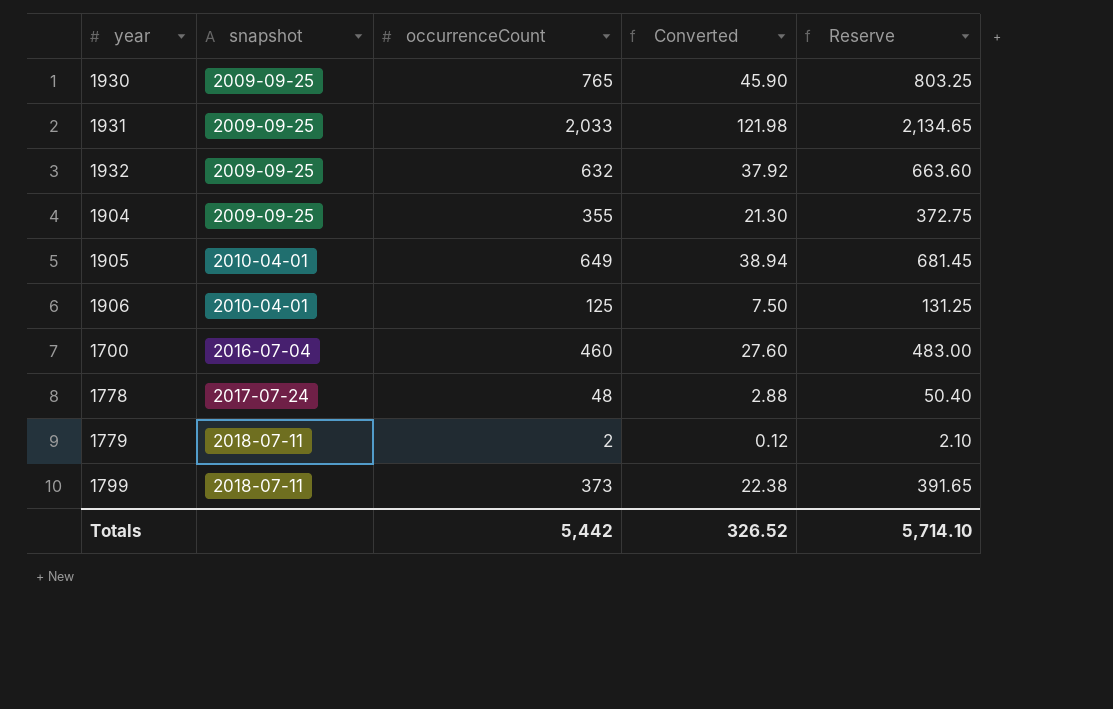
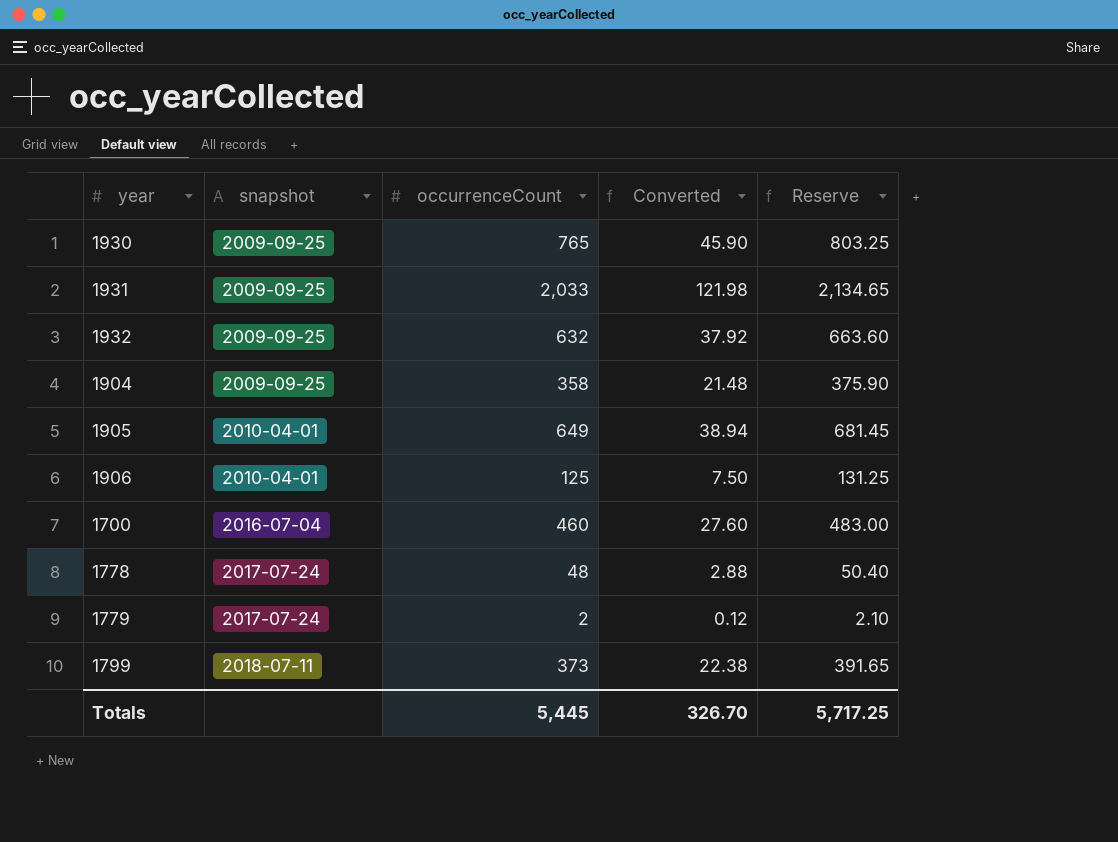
1904 | occurrenceCount: 355 -> 358
1904 | Converted: 21.30 -> 21.48
1904 | Reserve: 372.75 -> 375.90
1779 | snapshot: 2018-07-11 -> 2017-07-24
Totals | occurrenceCount: 5,442 -> 5,445
Totals | Converted: 326.52 -> 326.70
Totals | Reserve: 5,714.10 -> 5,717.25

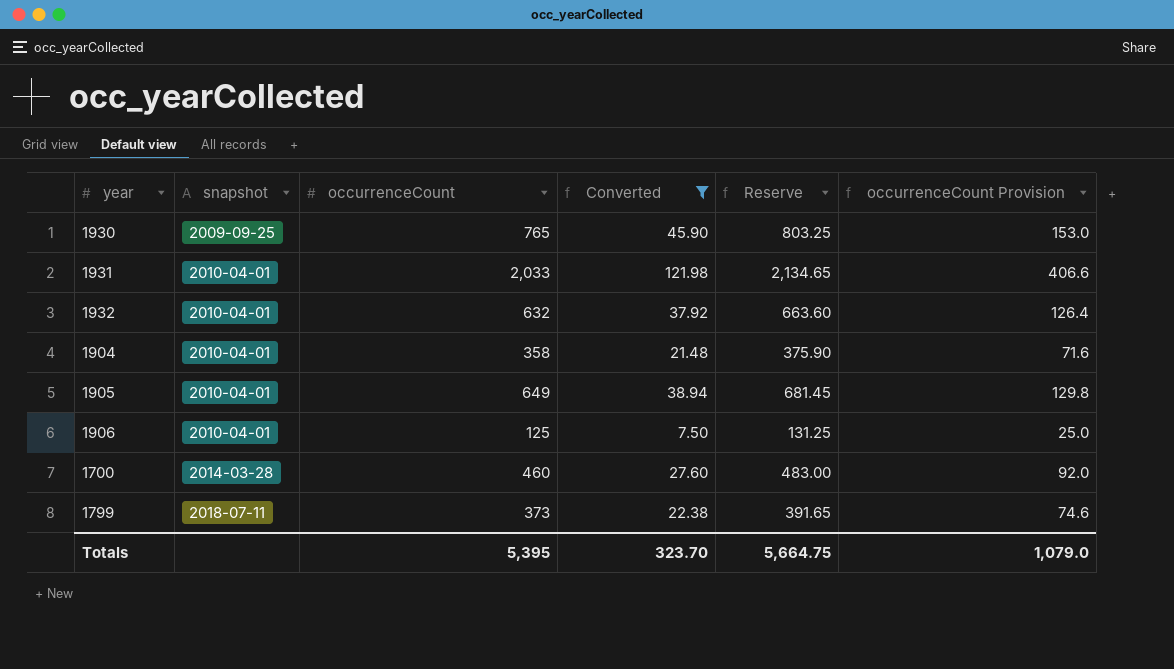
filter: none -> Converted >= 7.50
column occurrenceCount Provision | formula: none -> [occurrenceCount] * 0.2
1931 | snapshot: 2009-09-25 -> 2010-04-01
1932 | snapshot: 2009-09-25 -> 2010-04-01
1904 | snapshot: 2009-09-25 -> 2010-04-01
1700 | snapshot: 2016-07-04 -> 2014-03-28
Totals | occurrenceCount: 5,445 -> 5,395
Totals | Converted: 326.70 -> 323.70
Totals | Reserve: 5,717.25 -> 5,664.75

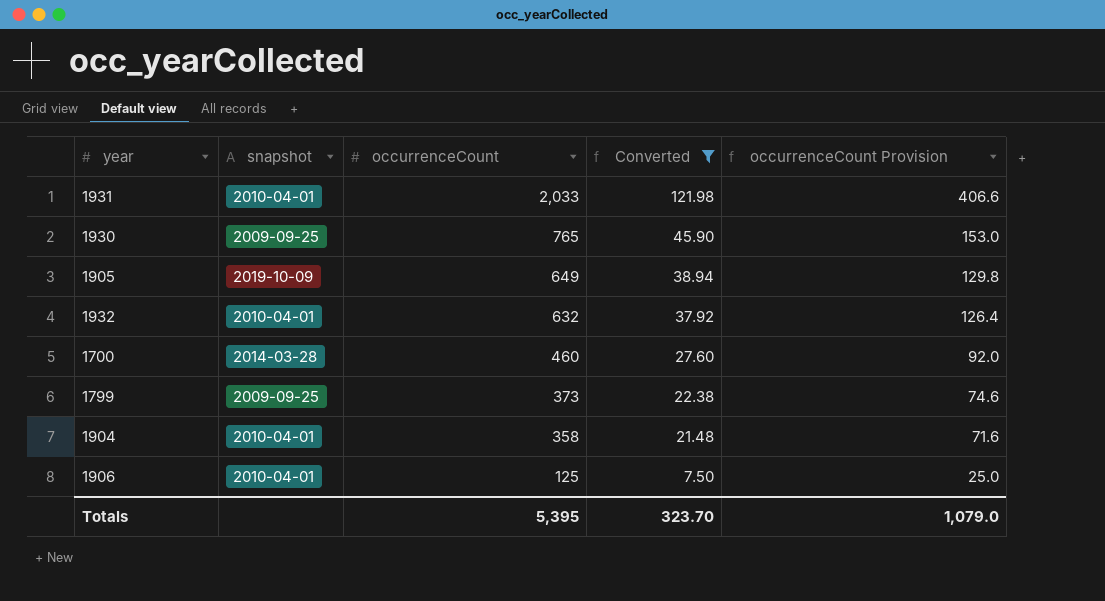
row order: snapshot ascending -> occurrenceCount descending
column Reserve | formula: [occurrenceCount] * 1.05 -> none
1905 | snapshot: 2010-04-01 -> 2019-10-09
1799 | snapshot: 2018-07-11 -> 2009-09-25

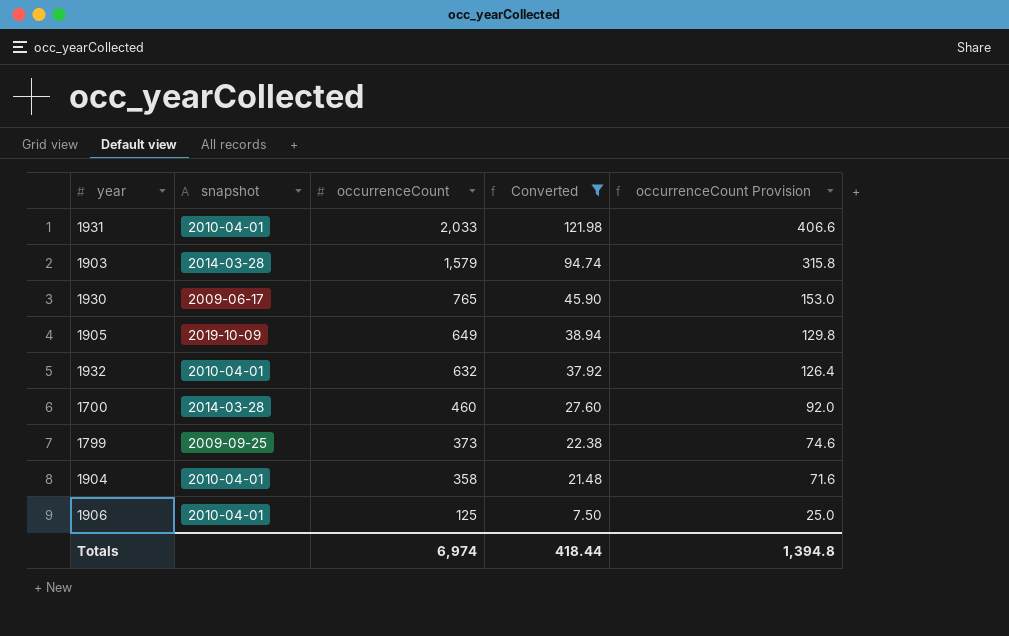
row 1903: none -> 2014-03-28 | 1,579 | 94.74 | 315.8
1930 | snapshot: 2009-09-25 -> 2009-06-17
Totals | occurrenceCount: 5,395 -> 6,974
Totals | Converted: 323.70 -> 418.44
Totals | occurrenceCount Provision: 1,079.0 -> 1,394.8

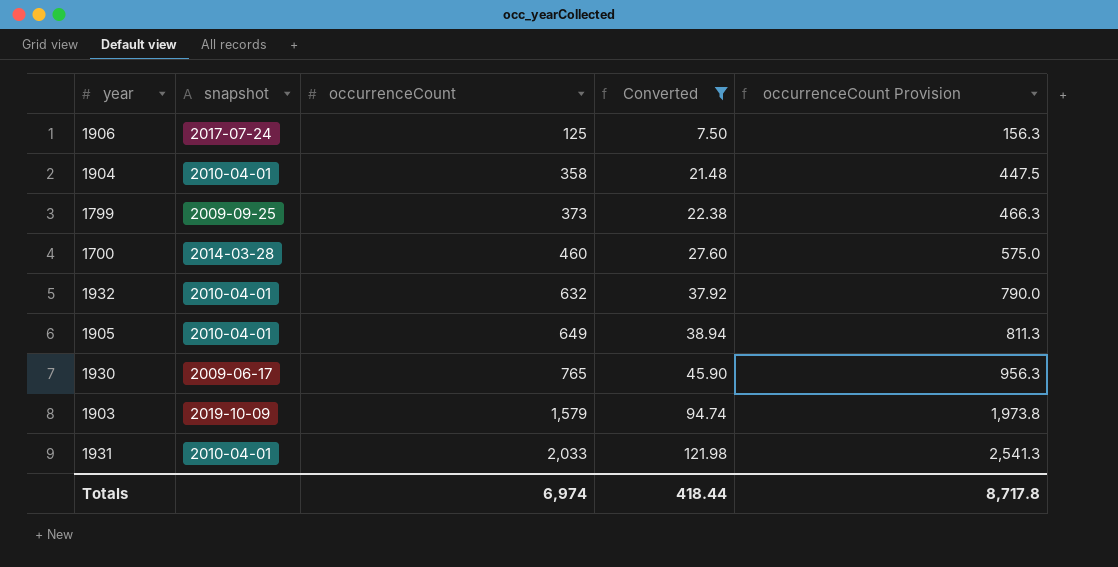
row order: occurrenceCount descending -> occurrenceCount ascending
column occurrenceCount Provision | formula: [occurrenceCount] * 0.2 -> [occurrenceCount] * 1.25
1906 | snapshot: 2010-04-01 -> 2017-07-24
1905 | snapshot: 2019-10-09 -> 2010-04-01
1903 | snapshot: 2014-03-28 -> 2019-10-09
Totals | occurrenceCount Provision: 1,394.8 -> 8,717.8

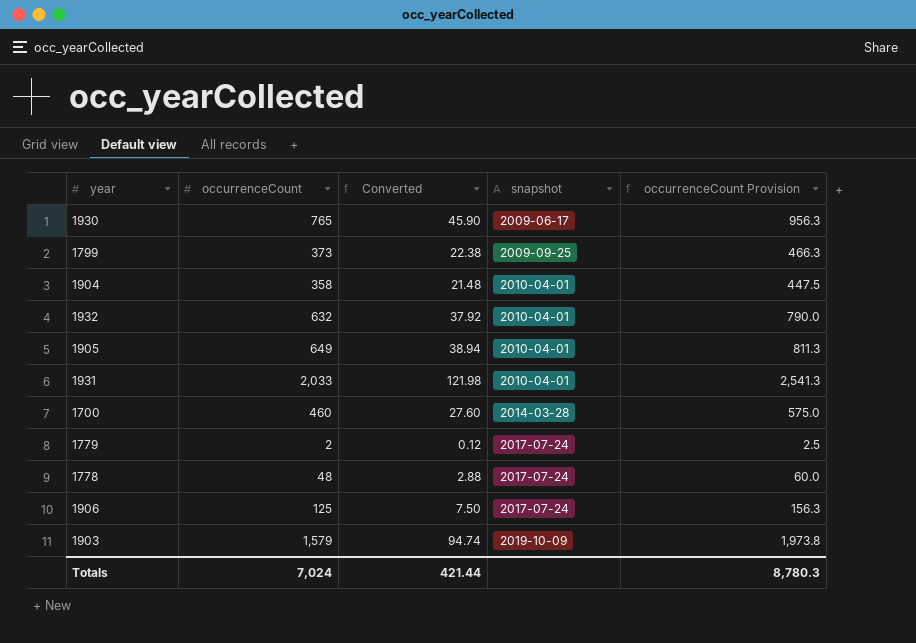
filter: Converted >= 7.50 -> none
row order: occurrenceCount ascending -> snapshot ascending
column snapshot | position: 2 -> 4
Totals | occurrenceCount: 6,974 -> 7,024
Totals | Converted: 418.44 -> 421.44
Totals | occurrenceCount Provision: 8,717.8 -> 8,780.3

